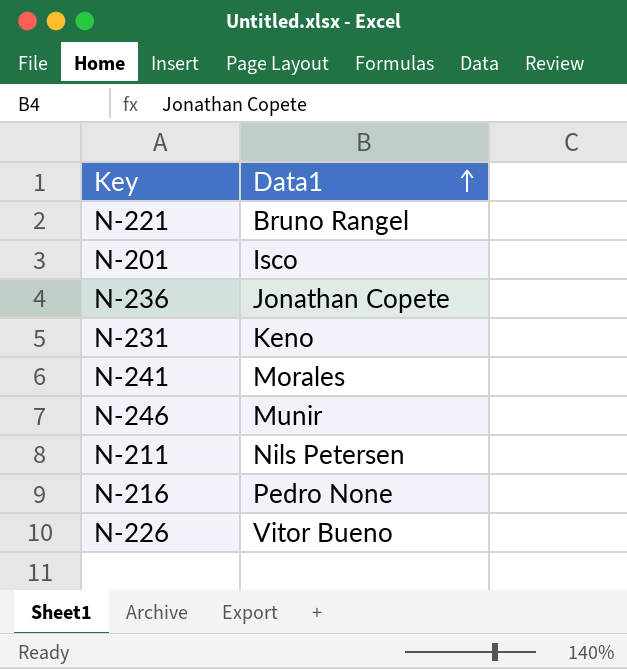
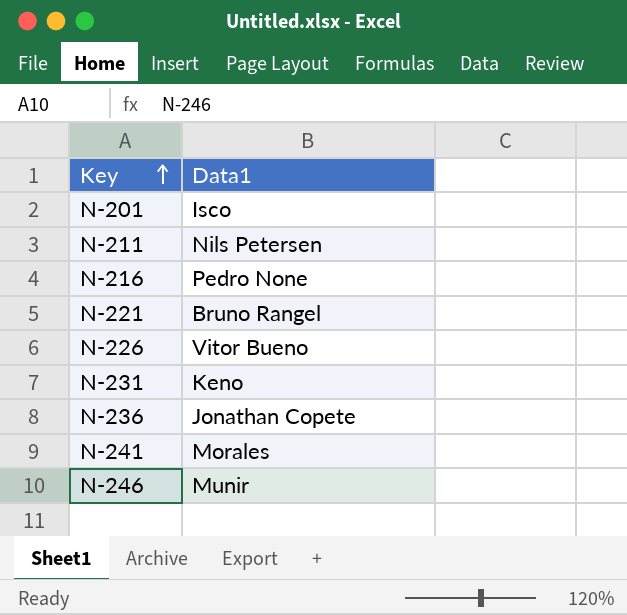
row order: Data1 ascending -> Key ascending

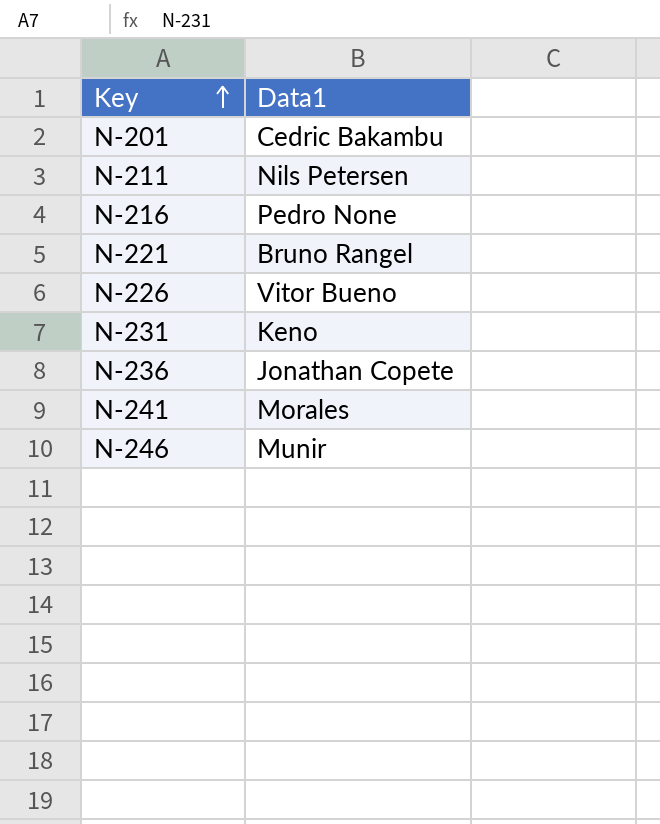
N-201 | Data1: Isco -> Cedric Bakambu

